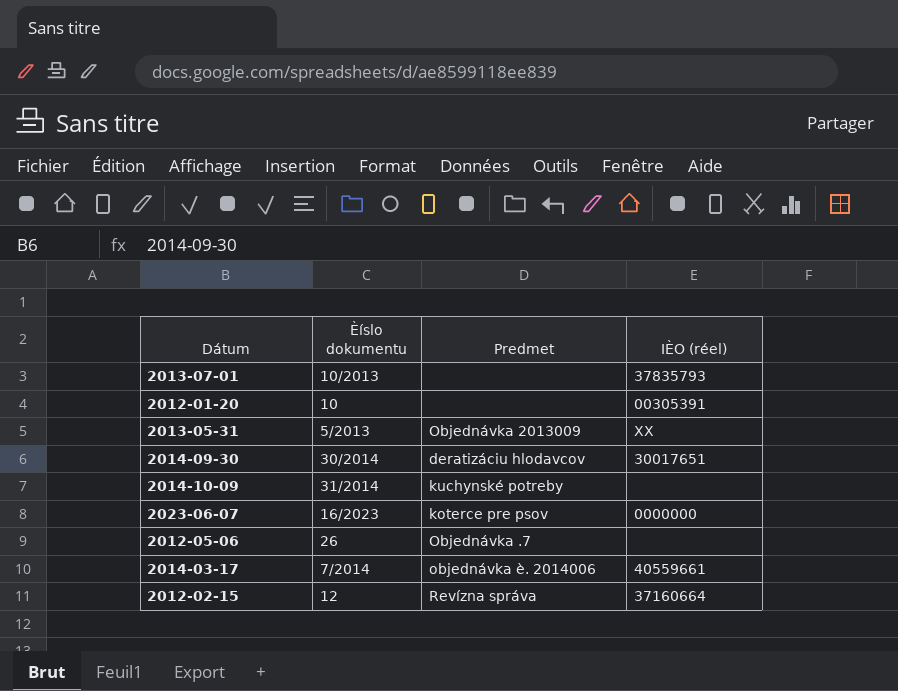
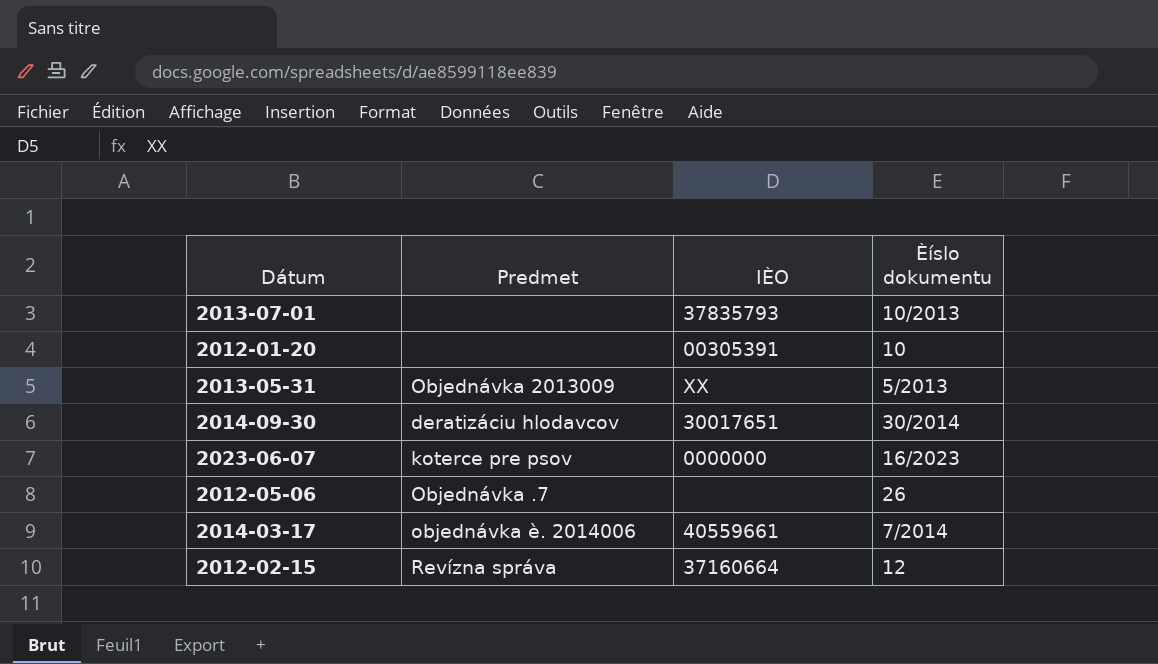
column name: IÈO (réel) -> IÈO
column Èíslo dokumentu | position: 2 -> 4
row 2014-10-09: 31/2014 | kuchynské potreby | none -> none

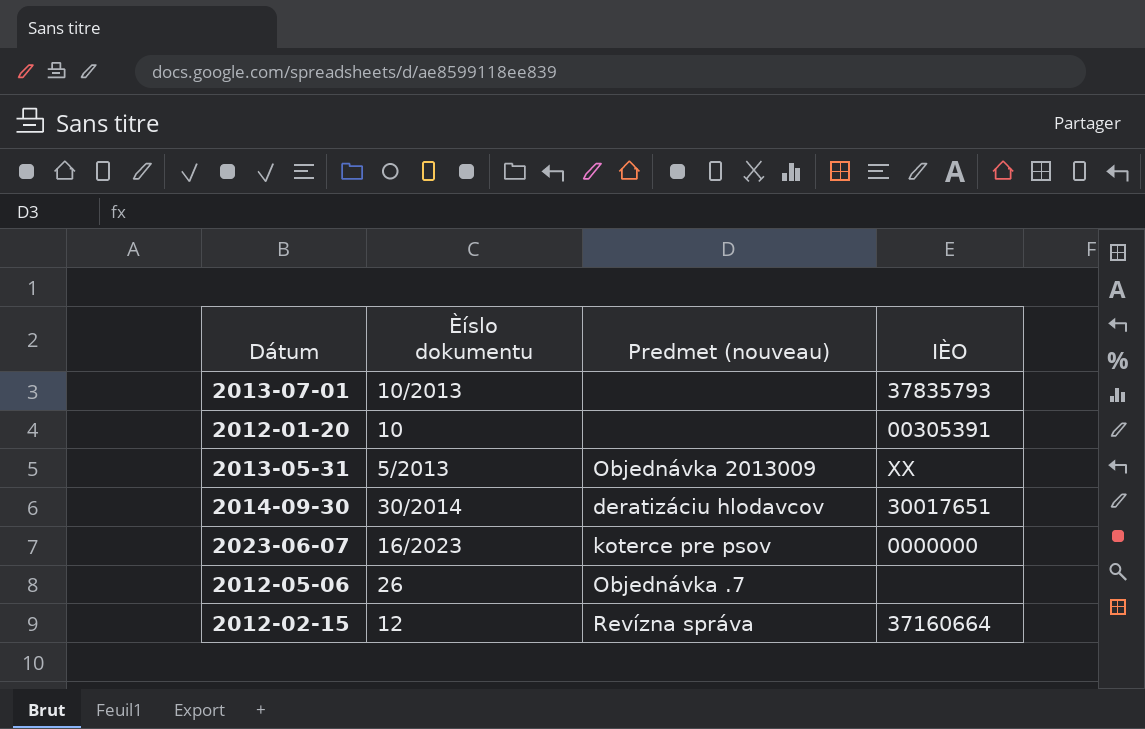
column Èíslo dokumentu | position: 4 -> 2
column name: Predmet -> Predmet (nouveau)
row 2014-03-17: objednávka è. 2014006 | 40559661 | 7/2014 -> none

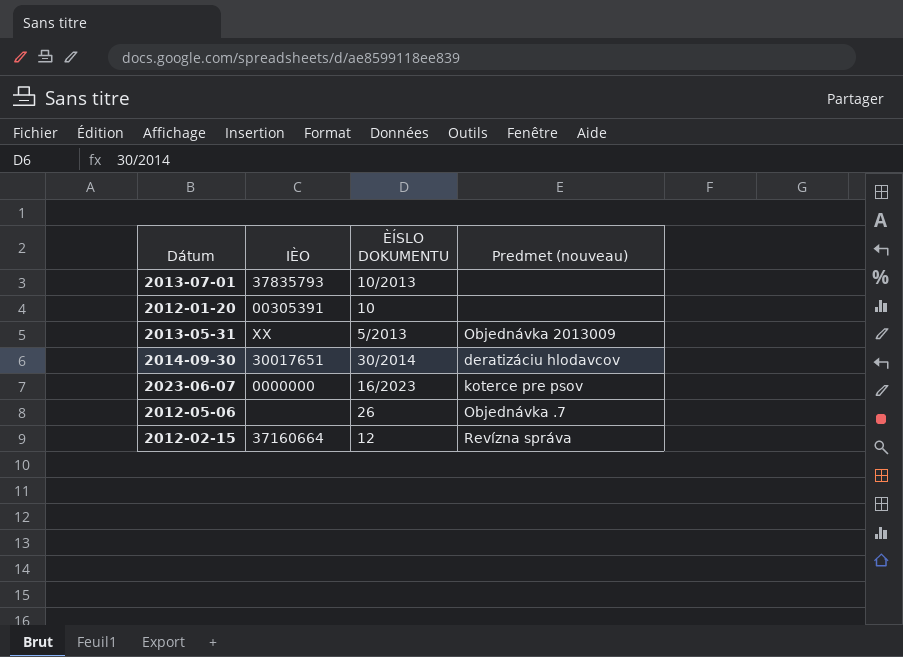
column IÈO | position: 4 -> 2
column name: Èíslo dokumentu -> ÈÍSLO DOKUMENTU

